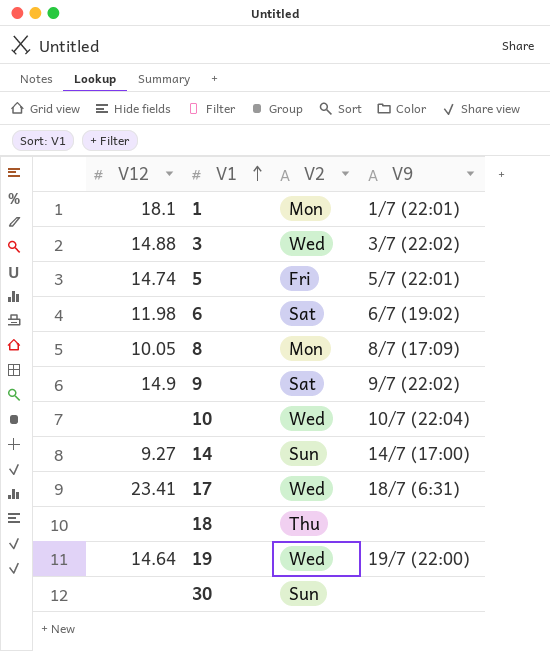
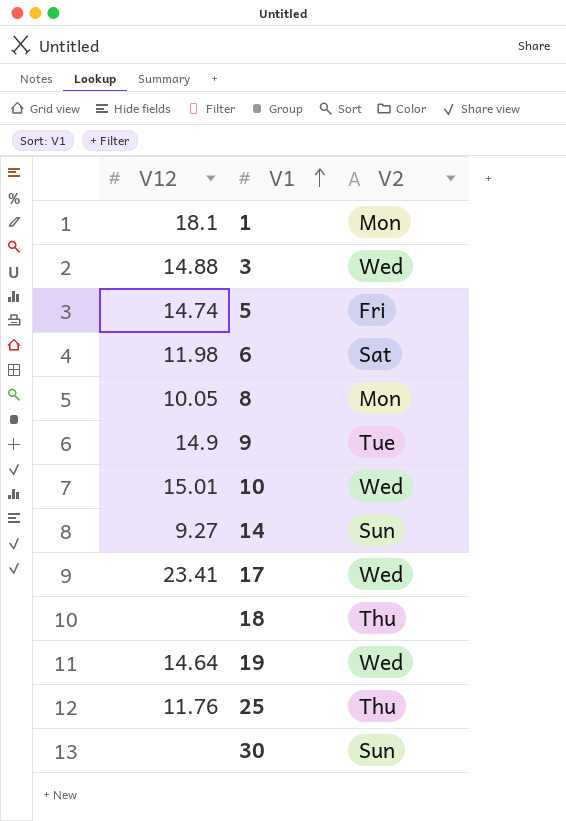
column V9 | position: 4 -> none
9 | V2: Sat -> Tue
10 | V12: none -> 15.01
row 25: none -> 11.76 | Thu

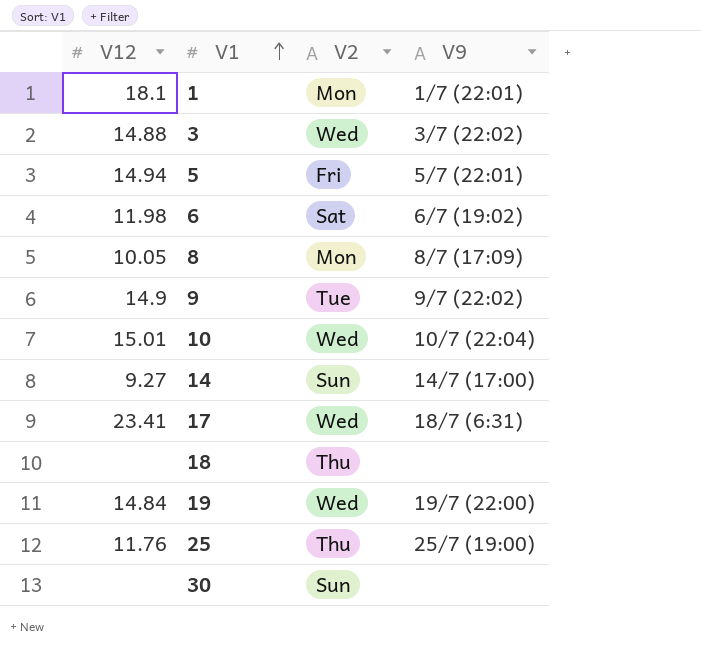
column V9 | position: none -> 4
5 | V12: 14.74 -> 14.94
19 | V12: 14.64 -> 14.84

